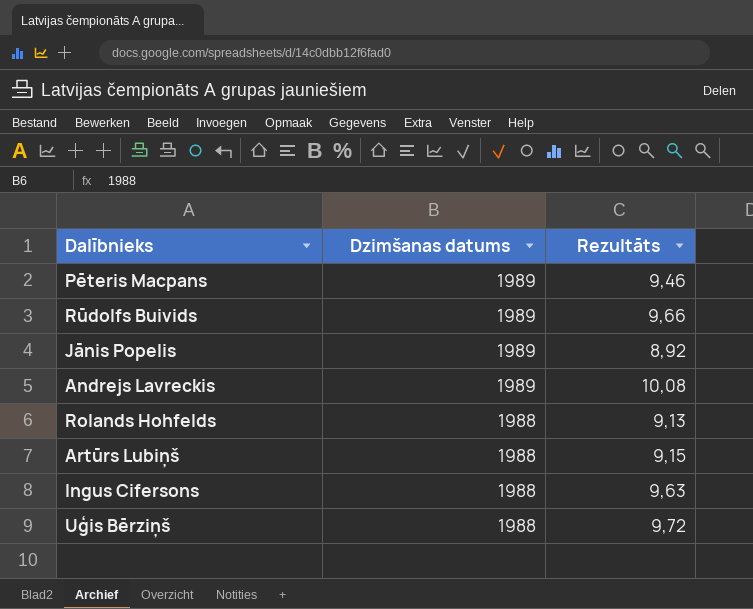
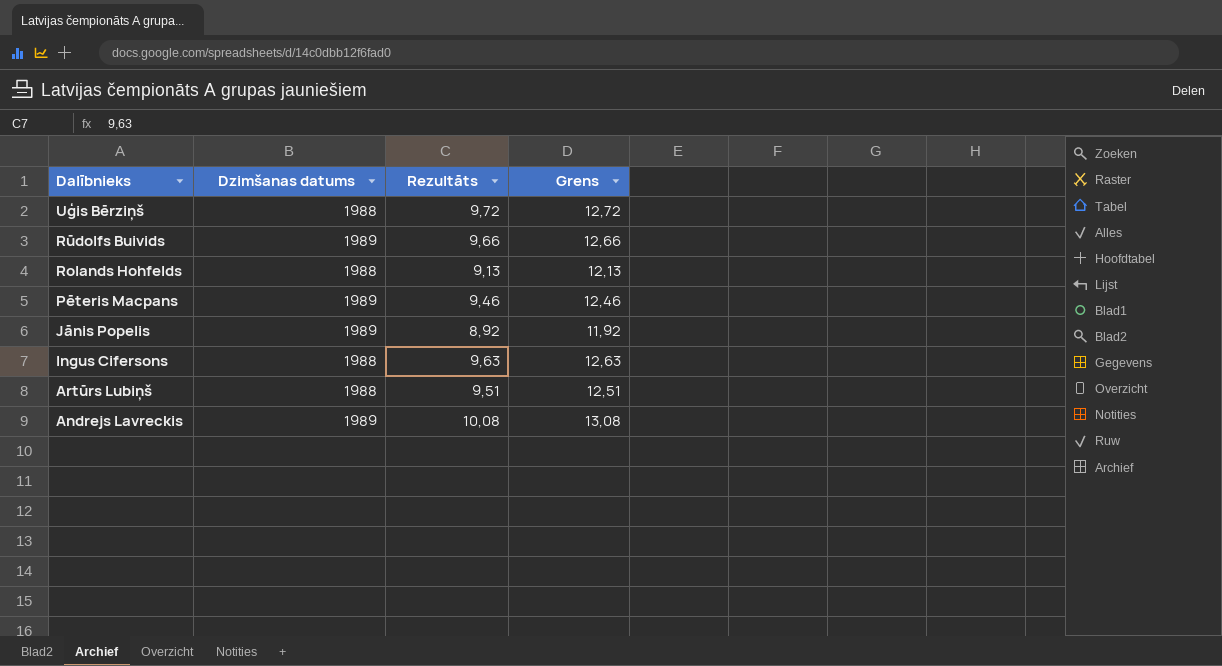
row order: Dzimšanas datums descending -> Dalībnieks descending
column Grens | formula: none -> [Rezultāts] + 3
Artūrs Lubiņš | Rezultāts: 9,15 -> 9,51

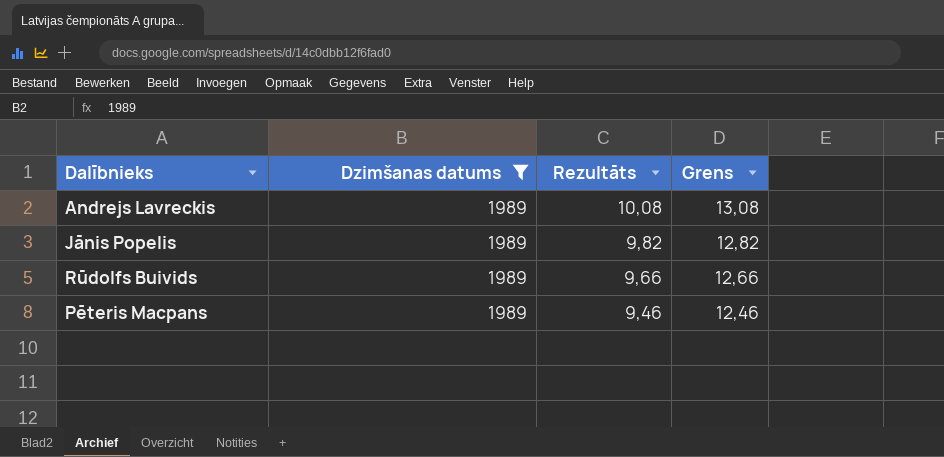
filter: none -> Dzimšanas datums = 1989
row order: Dalībnieks descending -> Rezultāts descending
Jānis Popelis | Rezultāts: 8,92 -> 9,82
Jānis Popelis | Grens: 11,92 -> 12,82

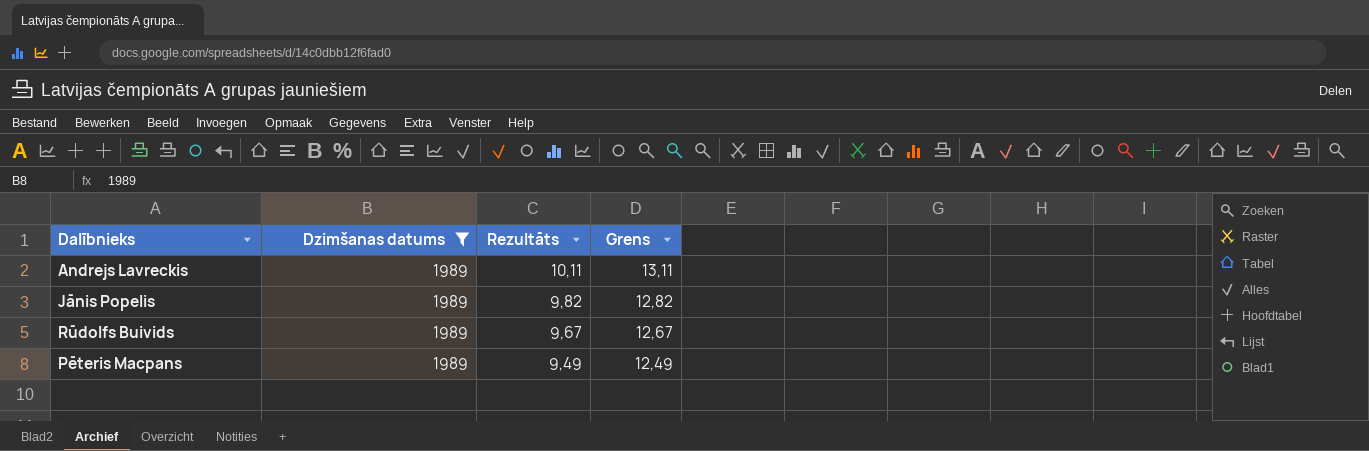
Andrejs Lavreckis | Rezultāts: 10,08 -> 10,11
Andrejs Lavreckis | Grens: 13,08 -> 13,11
Rūdolfs Buivids | Rezultāts: 9,66 -> 9,67
Rūdolfs Buivids | Grens: 12,66 -> 12,67
Pēteris Macpans | Rezultāts: 9,46 -> 9,49
Pēteris Macpans | Grens: 12,46 -> 12,49

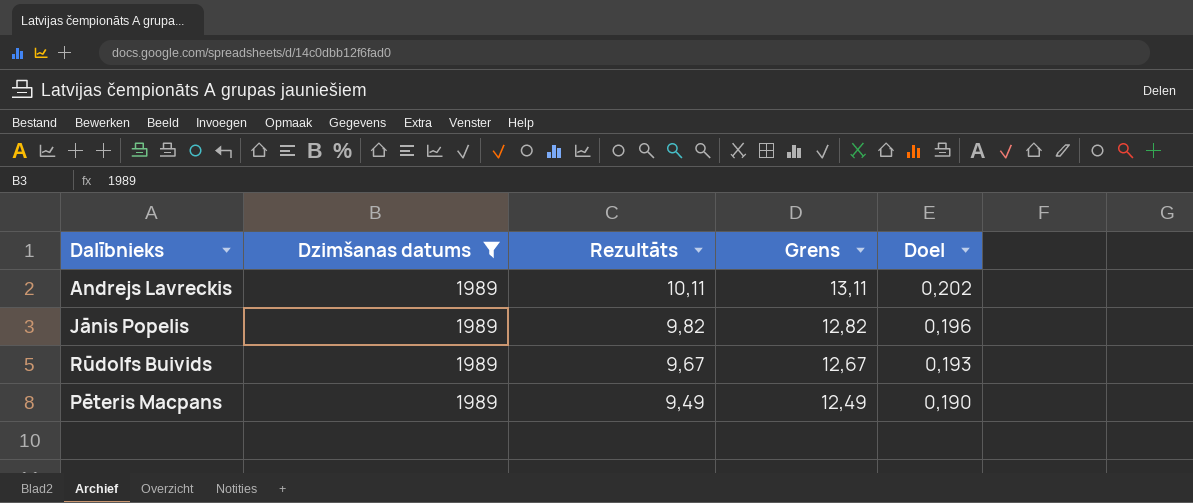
column Doel | formula: none -> [Rezultāts] * 0,02

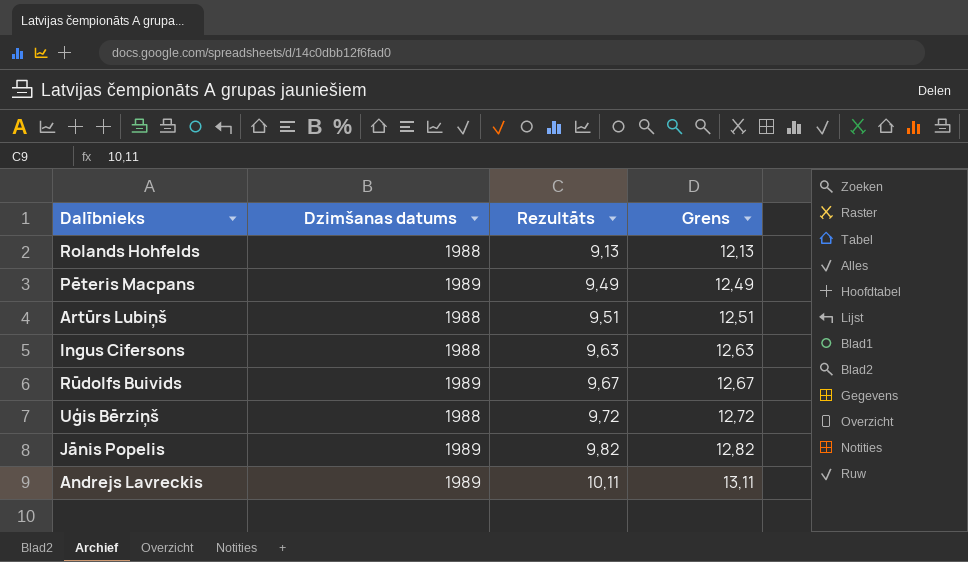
filter: Dzimšanas datums = 1989 -> none
row order: Rezultāts descending -> Rezultāts ascending
column Doel | formula: [Rezultāts] * 0,02 -> none

